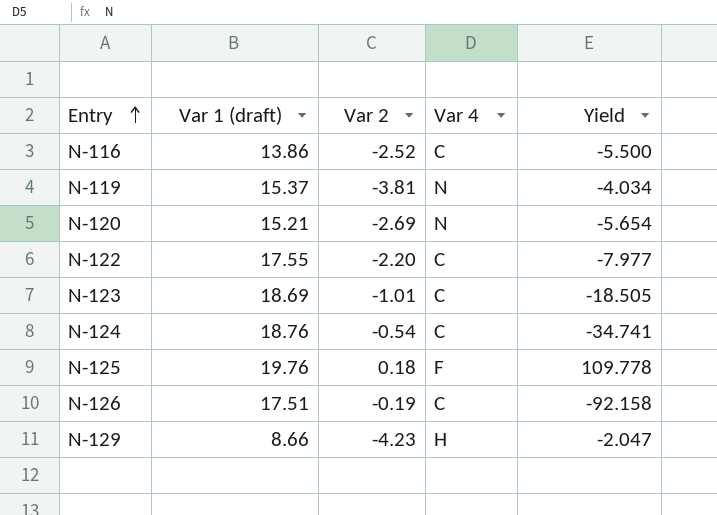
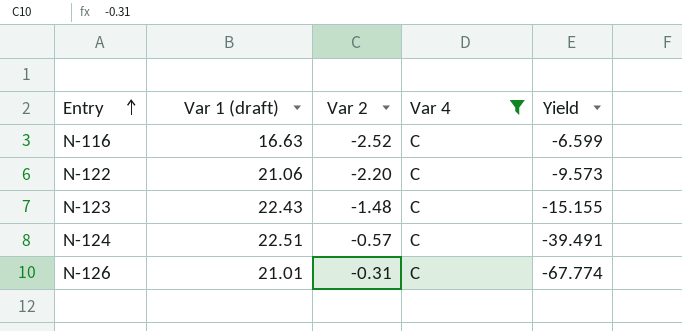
filter: none -> Var 4 = C
N-116 | Var 1 (draft): 13.86 -> 16.63
N-116 | Yield: -5.500 -> -6.599
N-122 | Var 1 (draft): 17.55 -> 21.06
N-122 | Yield: -7.977 -> -9.573
N-123 | Var 1 (draft): 18.69 -> 22.43
N-123 | Var 2: -1.01 -> -1.48
N-123 | Yield: -18.505 -> -15.155
N-124 | Var 1 (draft): 18.76 -> 22.51
N-124 | Var 2: -0.54 -> -0.57
N-124 | Yield: -34.741 -> -39.491
N-126 | Var 1 (draft): 17.51 -> 21.01
N-126 | Var 2: -0.19 -> -0.31
N-126 | Yield: -92.158 -> -67.774

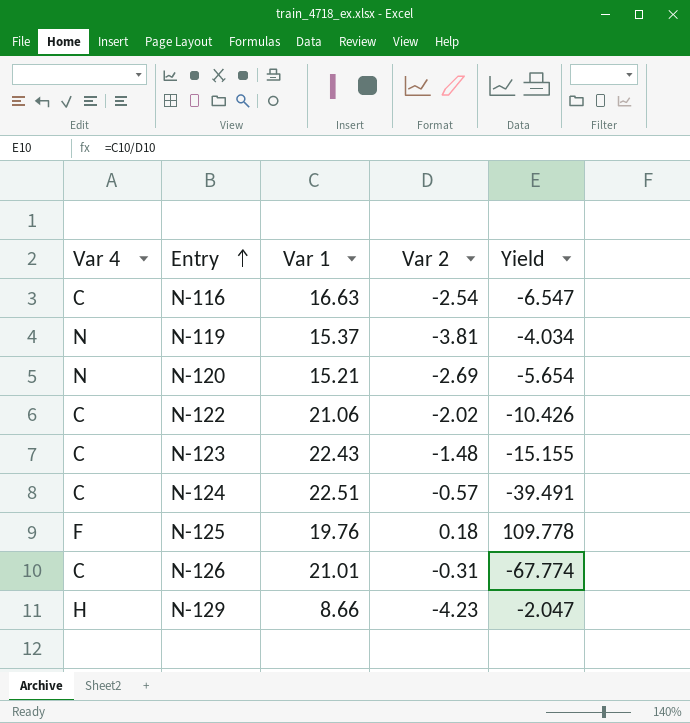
filter: Var 4 = C -> none
column Var 4 | position: 4 -> 1
column name: Var 1 (draft) -> Var 1
N-116 | Var 2: -2.52 -> -2.54
N-116 | Yield: -6.599 -> -6.547
N-122 | Var 2: -2.20 -> -2.02
N-122 | Yield: -9.573 -> -10.426

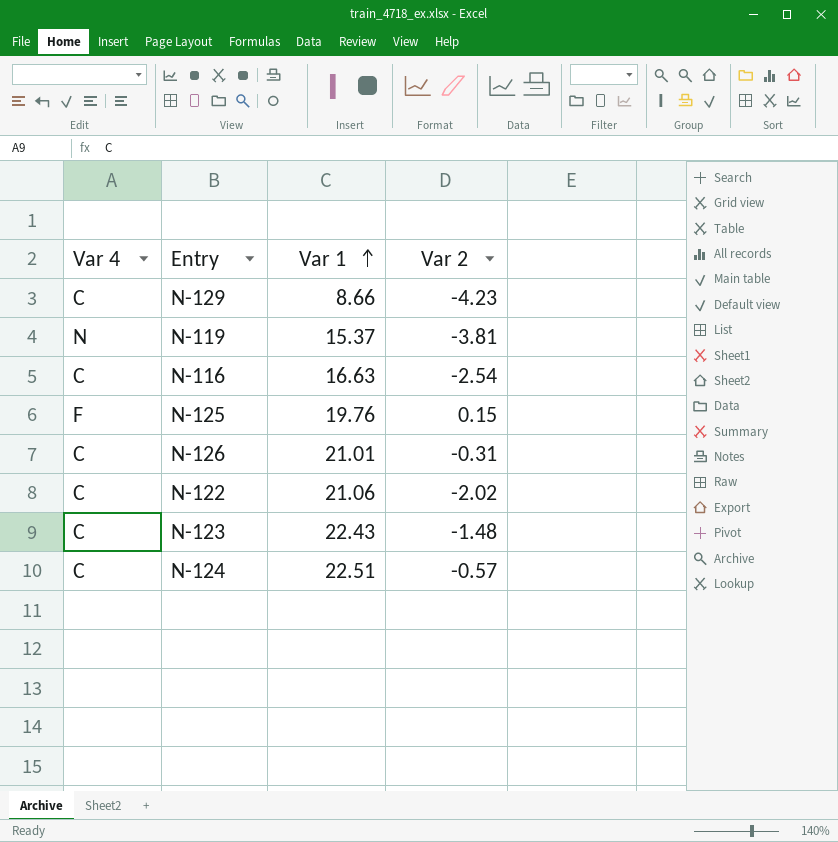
row order: Entry ascending -> Var 1 ascending
column Yield | formula: [Var 1] / [Var 2] -> none
row N-120: N | 15.21 | -2.69 | -5.654 -> none
N-129 | Var 4: H -> C
N-125 | Var 2: 0.18 -> 0.15

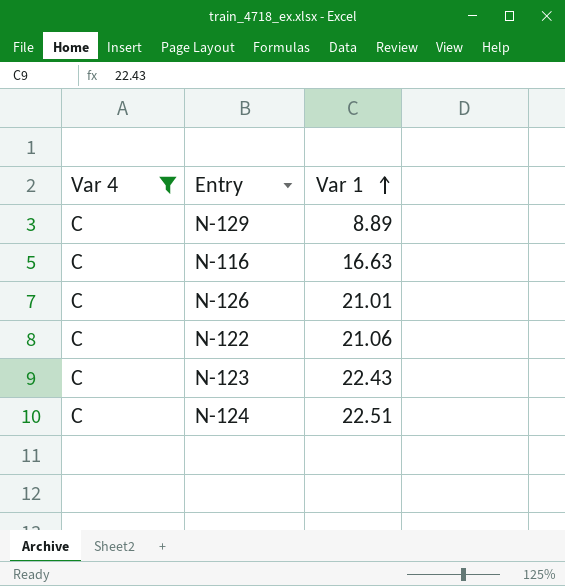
filter: none -> Var 4 = C
column Var 2 | position: 4 -> none
N-129 | Var 1: 8.66 -> 8.89

